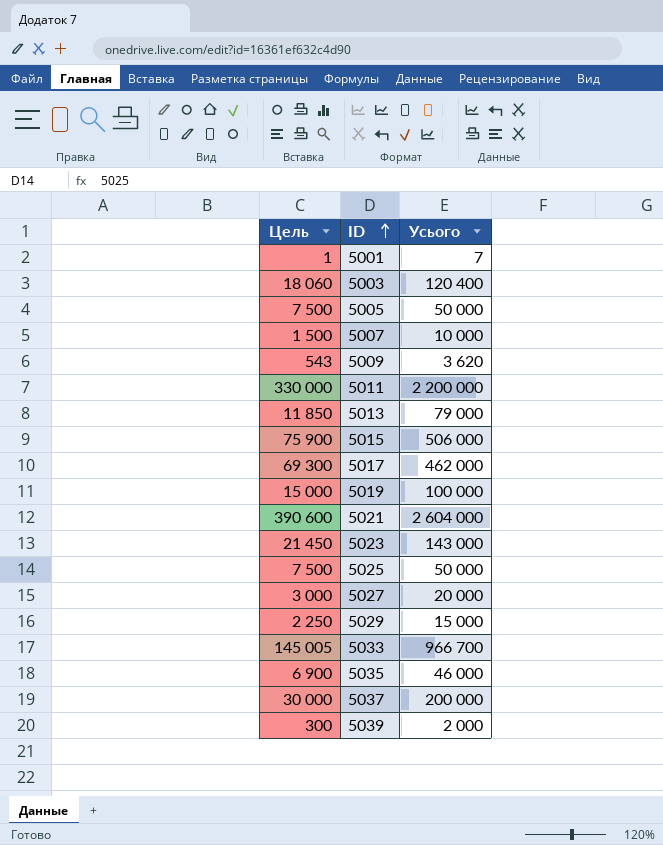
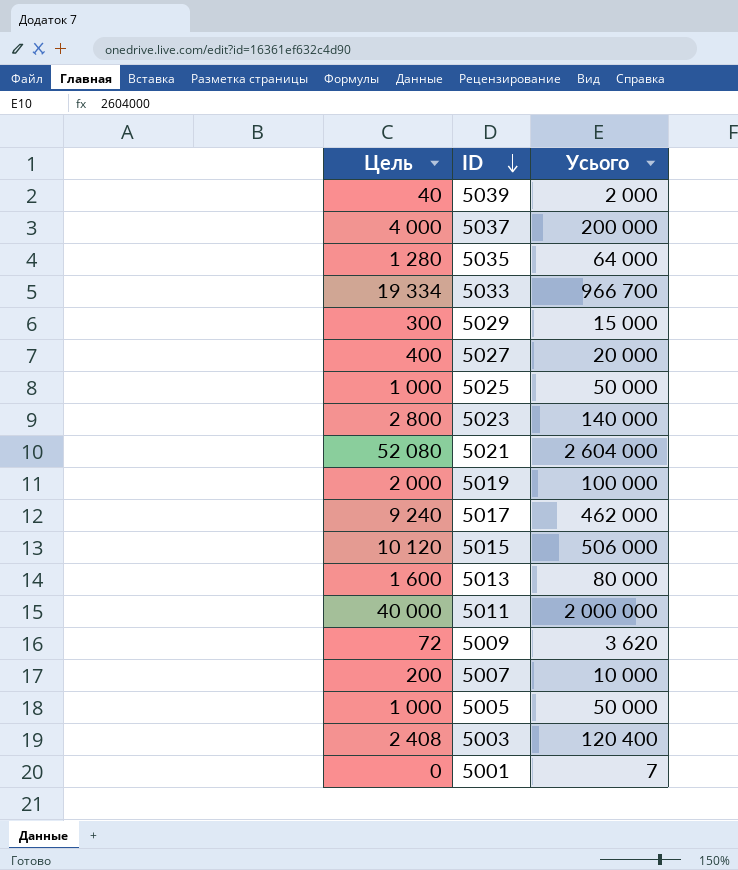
row order: ID ascending -> ID descending
column Цель | formula: [Усього] * 0,15 -> [Усього] * 0,02
5035 | Усього: 46 000 -> 64 000
5023 | Усього: 143 000 -> 140 000
5013 | Усього: 79 000 -> 80 000
5011 | Усього: 2 200 000 -> 2 000 000

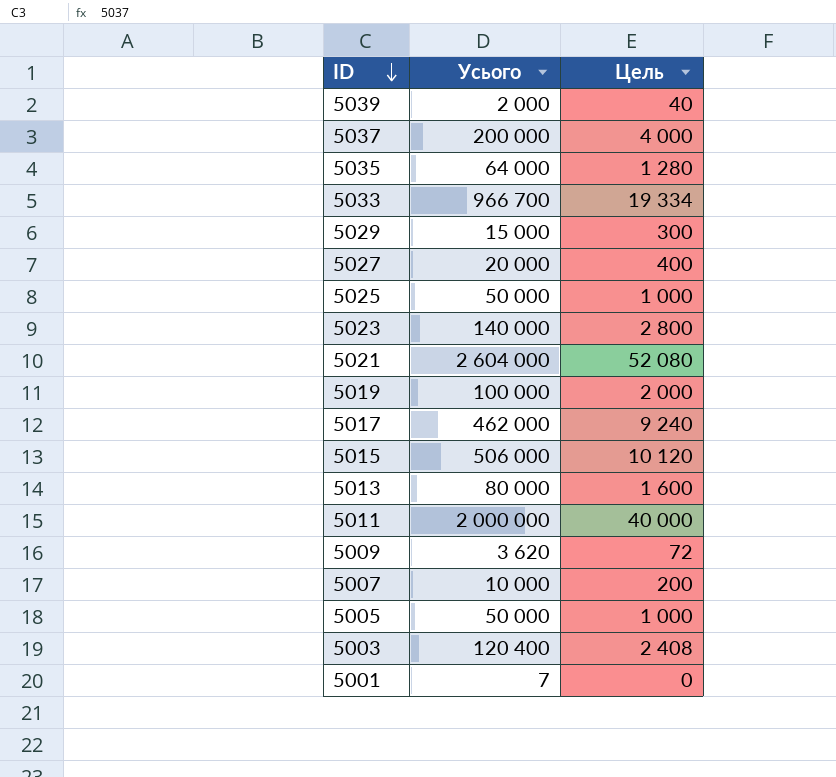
column Цель | position: 1 -> 3

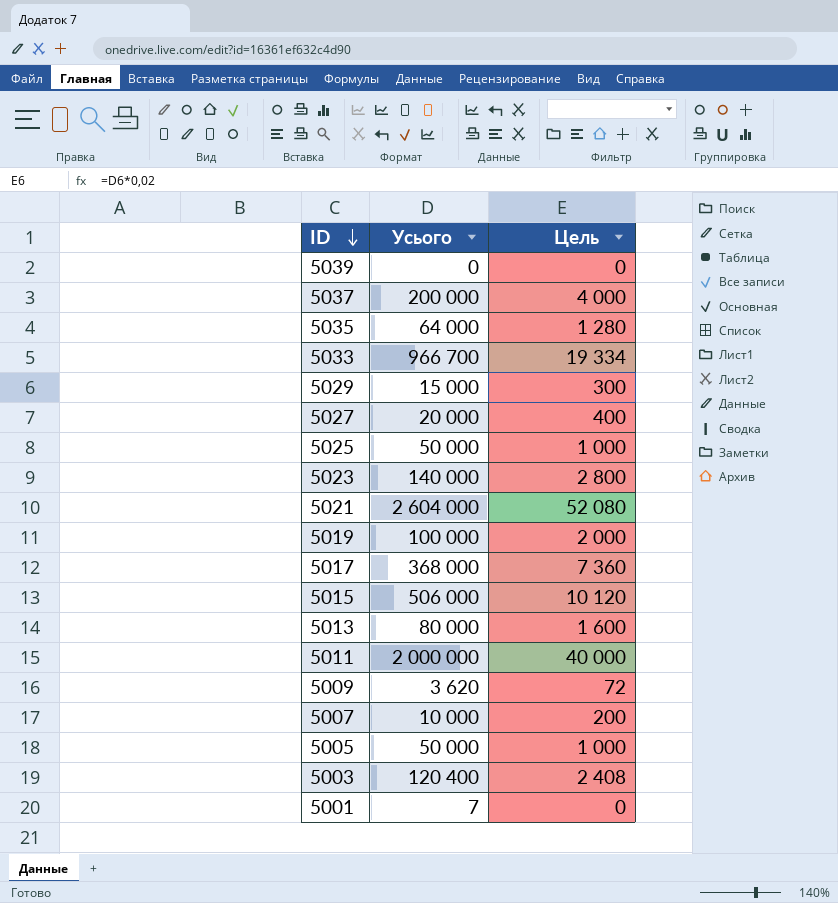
5039 | Усього: 2 000 -> 0
5039 | Цель: 40 -> 0
5017 | Усього: 462 000 -> 368 000
5017 | Цель: 9 240 -> 7 360

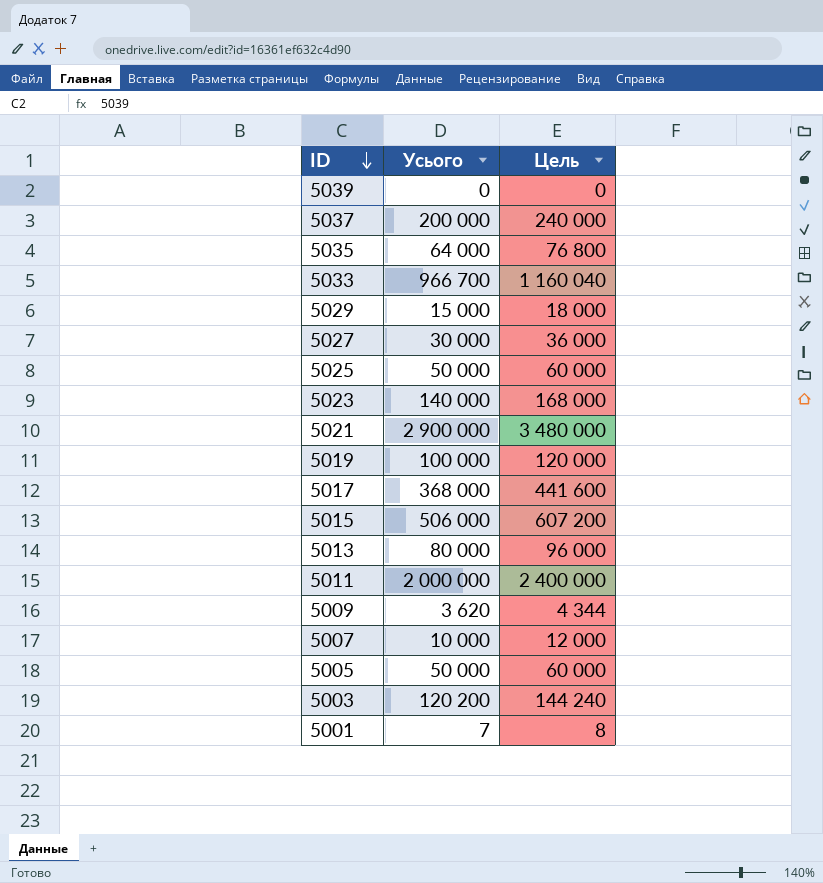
column Цель | formula: [Усього] * 0,02 -> [Усього] * 1,2
5027 | Усього: 20 000 -> 30 000
5021 | Усього: 2 604 000 -> 2 900 000
5003 | Усього: 120 400 -> 120 200

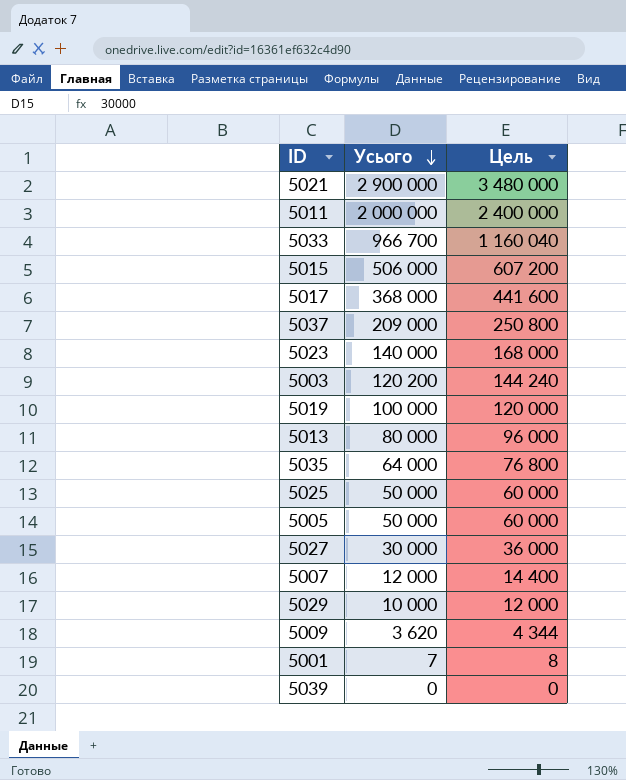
row order: ID descending -> Усього descending
5037 | Усього: 200 000 -> 209 000
5037 | Цель: 240 000 -> 250 800
5007 | Усього: 10 000 -> 12 000
5007 | Цель: 12 000 -> 14 400
5029 | Усього: 15 000 -> 10 000
5029 | Цель: 18 000 -> 12 000

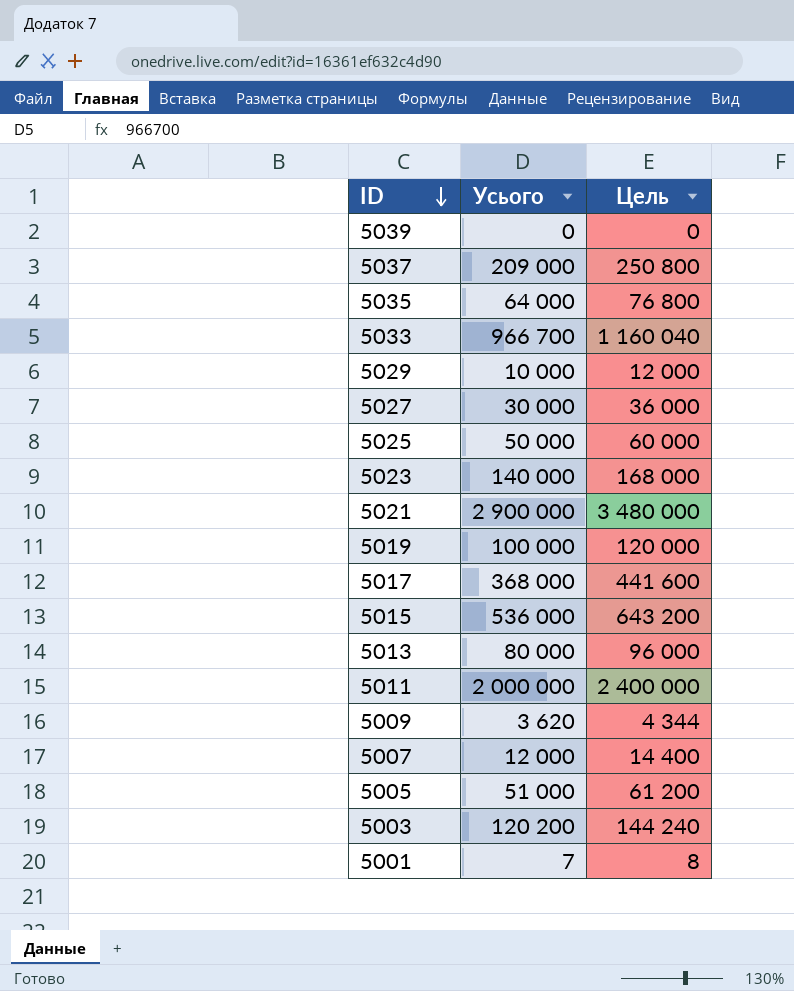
row order: Усього descending -> ID descending
5015 | Усього: 506 000 -> 536 000
5015 | Цель: 607 200 -> 643 200
5005 | Усього: 50 000 -> 51 000
5005 | Цель: 60 000 -> 61 200

